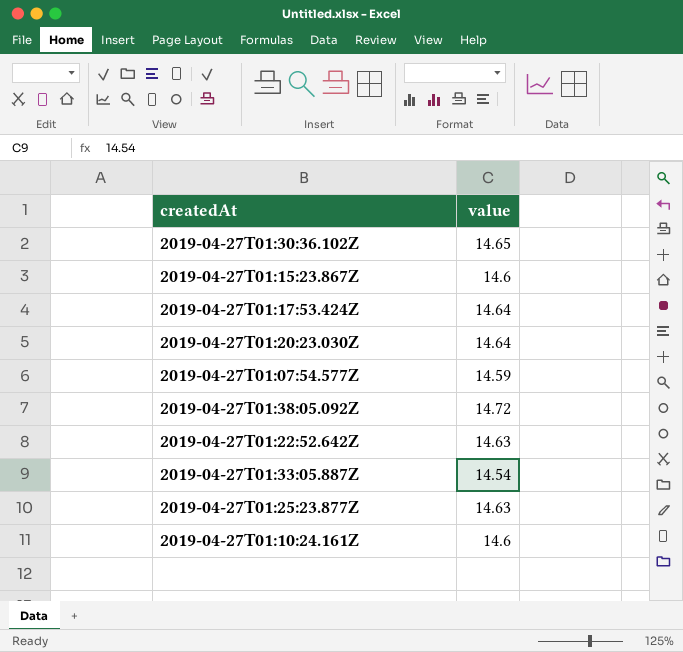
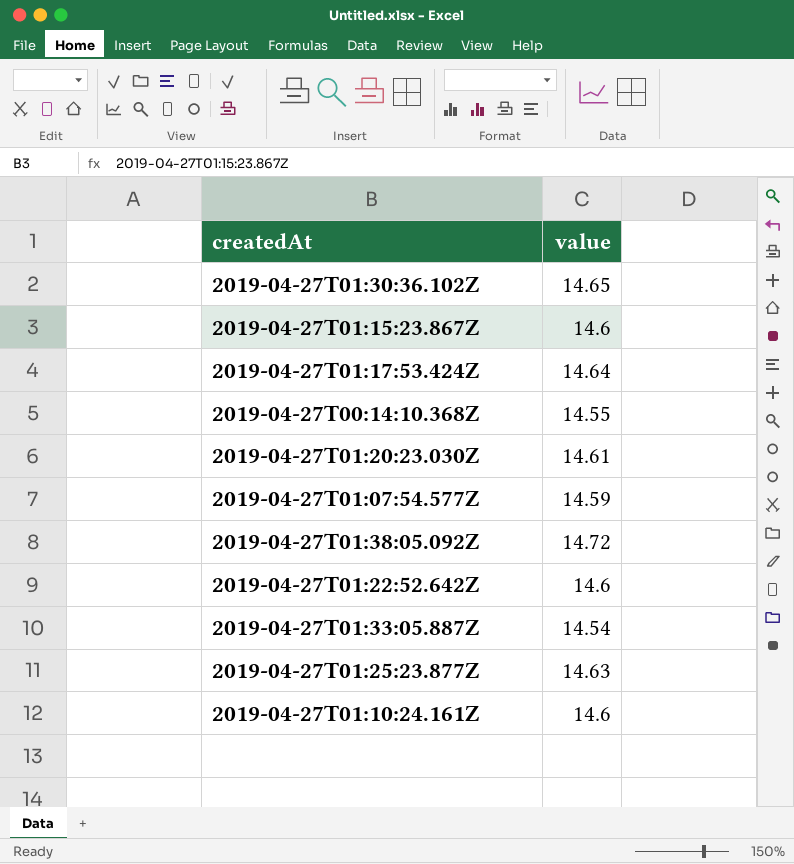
row 2019-04-27T00:14:10.368Z: none -> 14.55
2019-04-27T01:20:23.030Z | value: 14.64 -> 14.61
2019-04-27T01:22:52.642Z | value: 14.63 -> 14.6

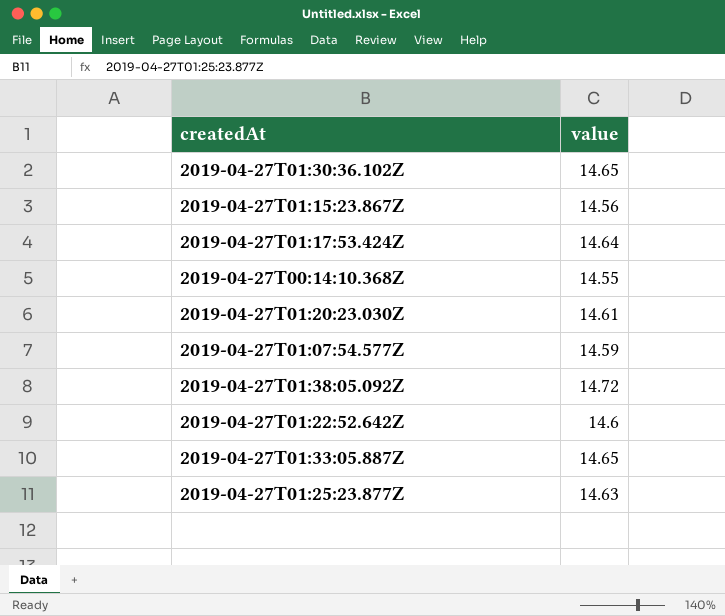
row 2019-04-27T01:10:24.161Z: 14.6 -> none
2019-04-27T01:15:23.867Z | value: 14.6 -> 14.56
2019-04-27T01:33:05.887Z | value: 14.54 -> 14.65

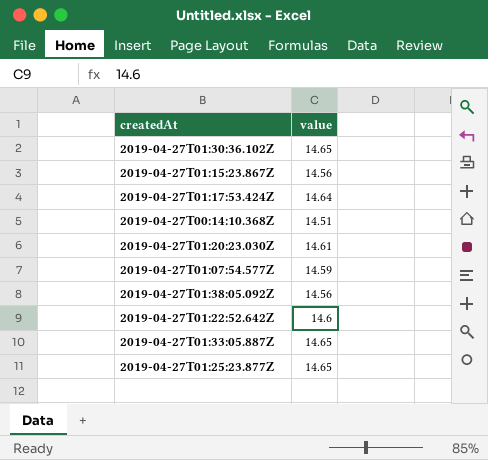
2019-04-27T00:14:10.368Z | value: 14.55 -> 14.51
2019-04-27T01:38:05.092Z | value: 14.72 -> 14.56
2019-04-27T01:25:23.877Z | value: 14.63 -> 14.65

